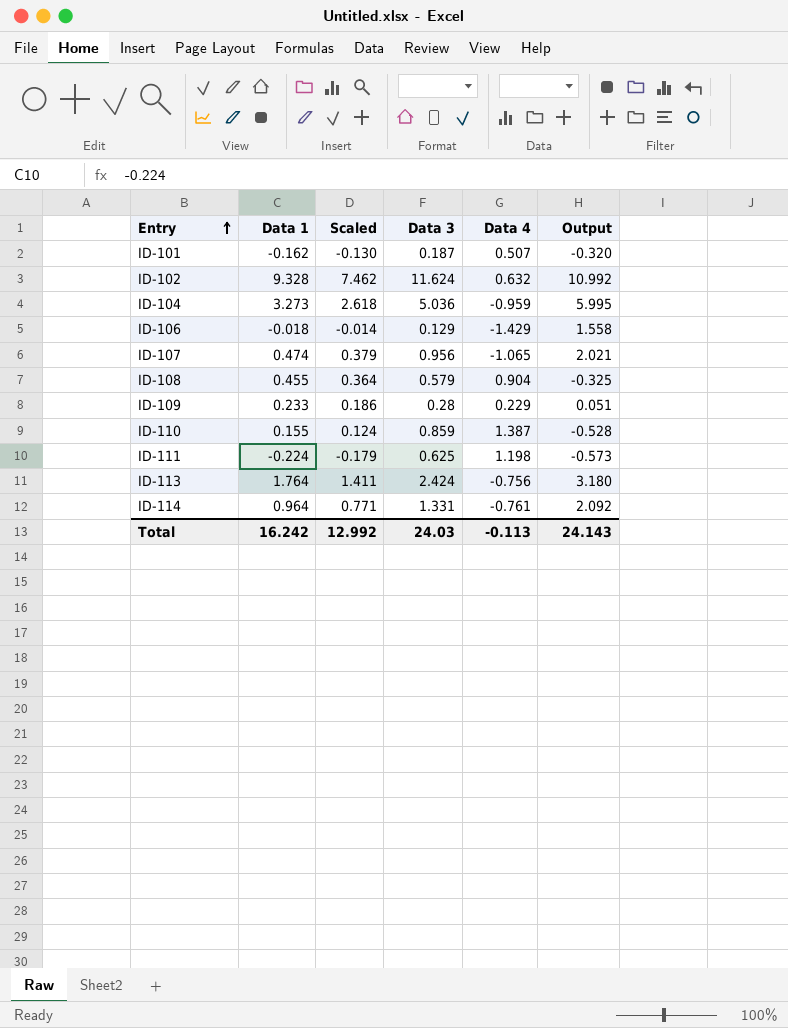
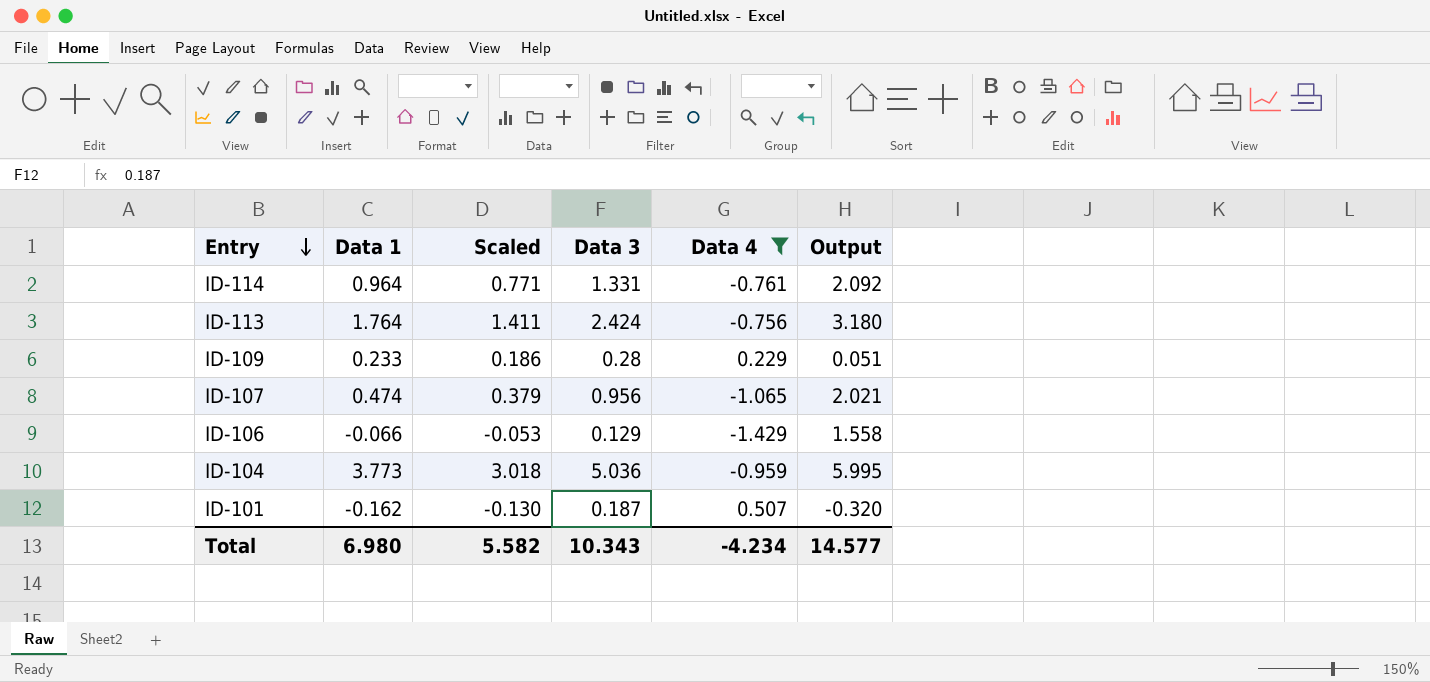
filter: none -> Data 4 <= 0.507
row order: Entry ascending -> Entry descending
ID-106 | Data 1: -0.018 -> -0.066
ID-106 | Scaled: -0.014 -> -0.053
ID-104 | Data 1: 3.273 -> 3.773
ID-104 | Scaled: 2.618 -> 3.018
Total | Data 1: 16.242 -> 6.980
Total | Scaled: 12.992 -> 5.582
Total | Data 3: 24.03 -> 10.343
Total | Data 4: -0.113 -> -4.234
Total | Output: 24.143 -> 14.577

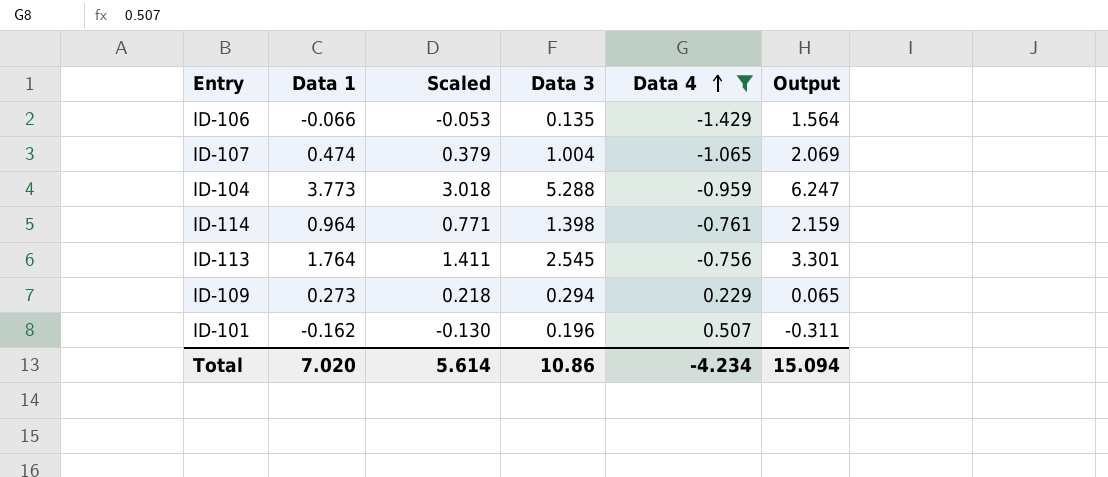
row order: Entry descending -> Data 4 ascending
ID-106 | Data 3: 0.129 -> 0.135
ID-106 | Output: 1.558 -> 1.564
ID-107 | Data 3: 0.956 -> 1.004
ID-107 | Output: 2.021 -> 2.069
ID-104 | Data 3: 5.036 -> 5.288
ID-104 | Output: 5.995 -> 6.247
ID-114 | Data 3: 1.331 -> 1.398
ID-114 | Output: 2.092 -> 2.159
ID-113 | Data 3: 2.424 -> 2.545
ID-113 | Output: 3.180 -> 3.301
ID-109 | Data 1: 0.233 -> 0.273
ID-109 | Scaled: 0.186 -> 0.218
ID-109 | Data 3: 0.28 -> 0.294
ID-109 | Output: 0.051 -> 0.065
ID-101 | Data 3: 0.187 -> 0.196
ID-101 | Output: -0.320 -> -0.311
Total | Data 1: 6.980 -> 7.020
Total | Scaled: 5.582 -> 5.614
Total | Data 3: 10.343 -> 10.86
Total | Output: 14.577 -> 15.094

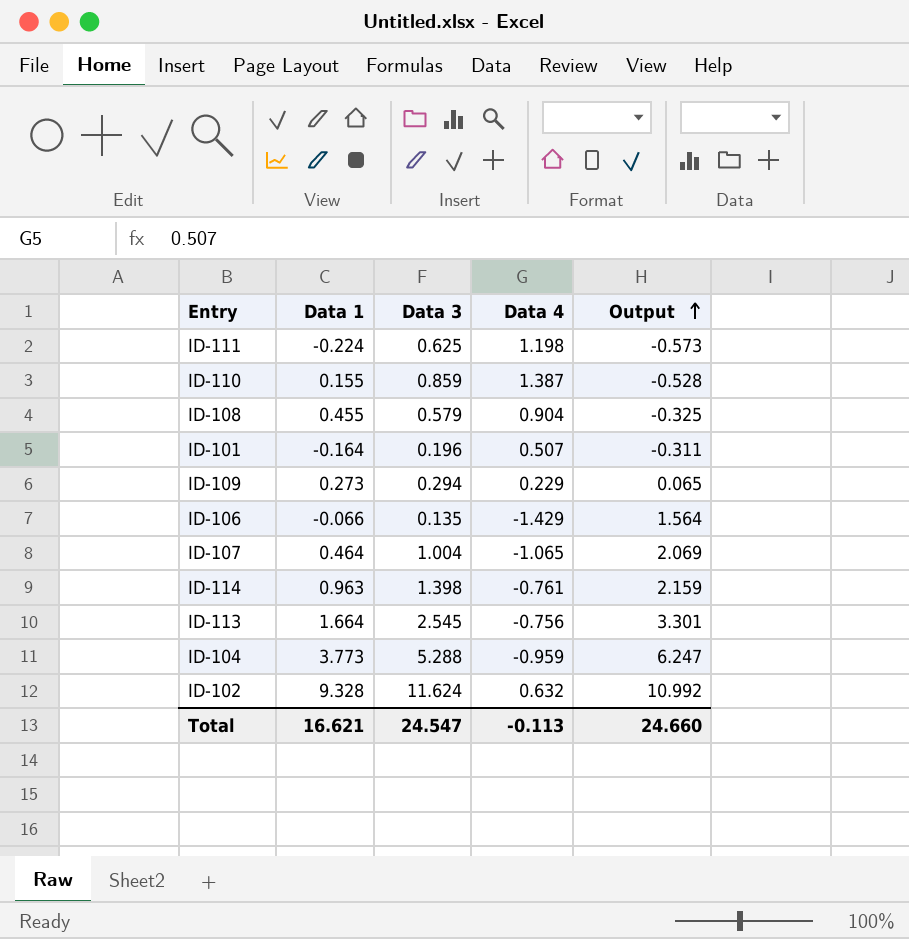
filter: Data 4 <= 0.507 -> none
row order: Data 4 ascending -> Output ascending
column Scaled | formula: [Data 1] * 0.8 -> none
ID-101 | Data 1: -0.162 -> -0.164
ID-107 | Data 1: 0.474 -> 0.464
ID-114 | Data 1: 0.964 -> 0.963
ID-113 | Data 1: 1.764 -> 1.664
Total | Data 1: 7.020 -> 16.621
Total | Data 3: 10.86 -> 24.547
Total | Data 4: -4.234 -> -0.113
Total | Output: 15.094 -> 24.660

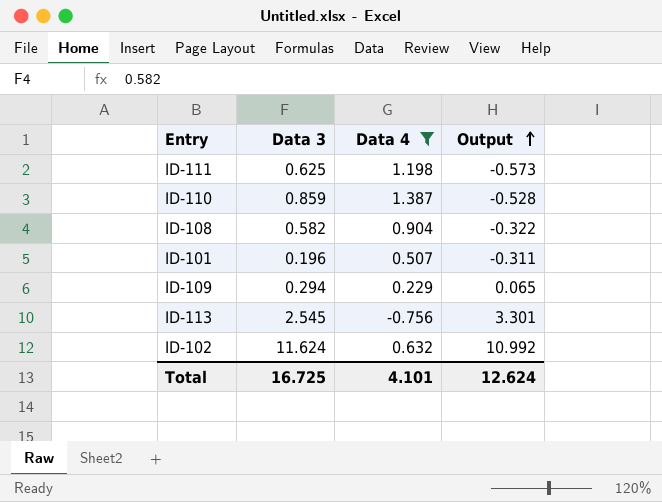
filter: none -> Data 4 >= -0.756
column Data 1 | position: 2 -> none
ID-108 | Data 3: 0.579 -> 0.582
ID-108 | Output: -0.325 -> -0.322
Total | Data 3: 24.547 -> 16.725
Total | Data 4: -0.113 -> 4.101
Total | Output: 24.660 -> 12.624

